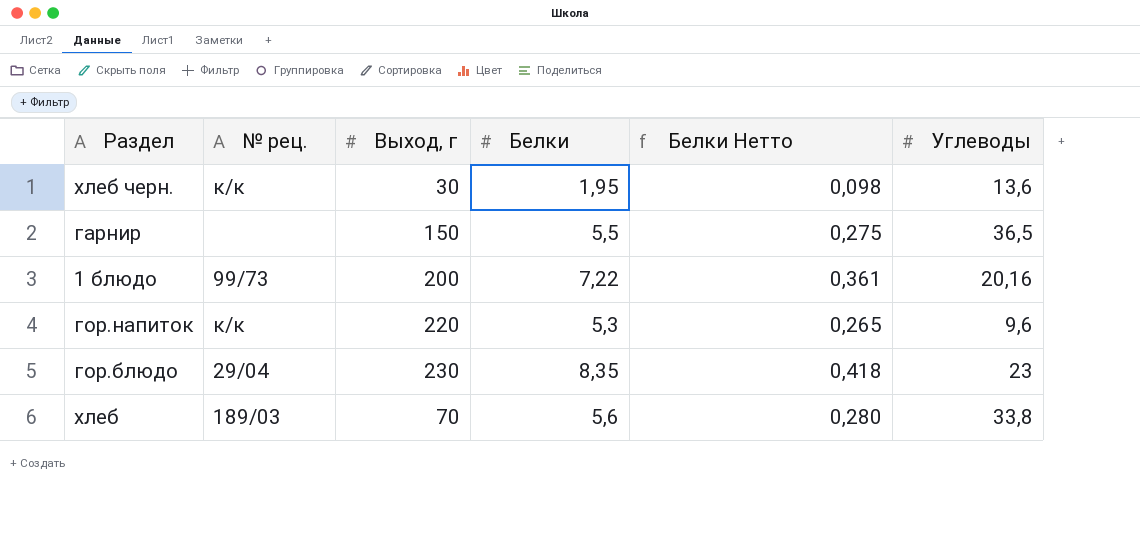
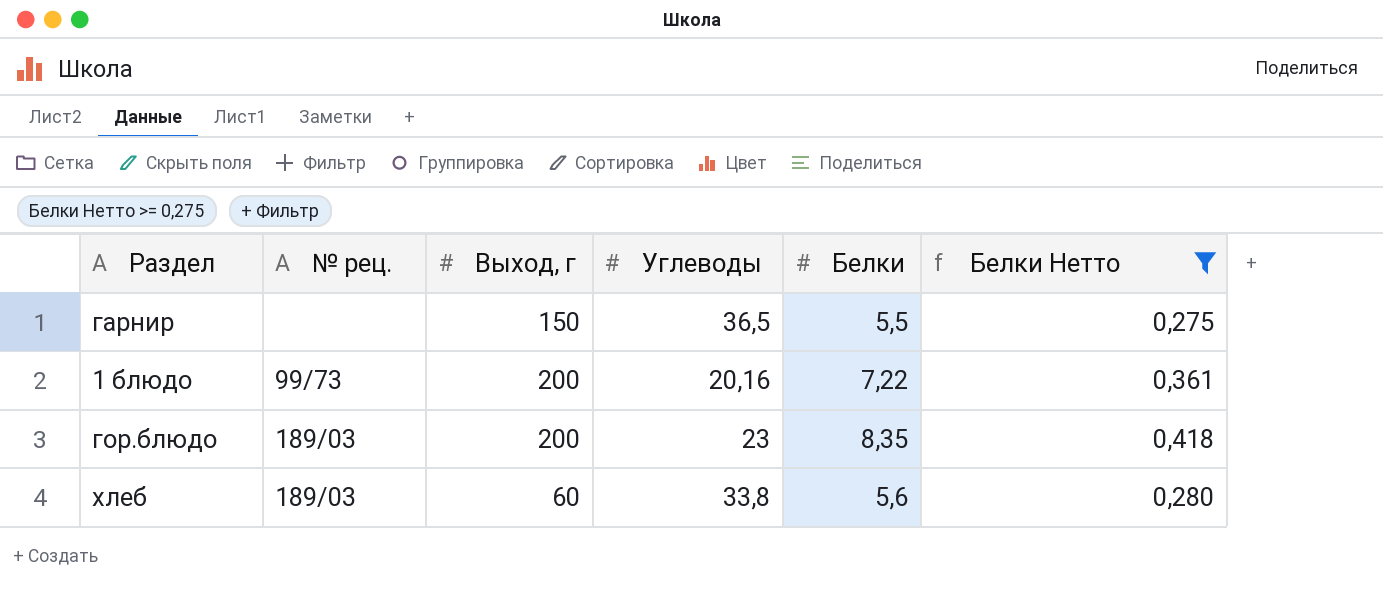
filter: none -> Белки Нетто >= 0,275
column Углеводы | position: 6 -> 4
гор.блюдо | № рец.: 29/04 -> 189/03
гор.блюдо | Выход, г: 230 -> 200
хлеб | Выход, г: 70 -> 60

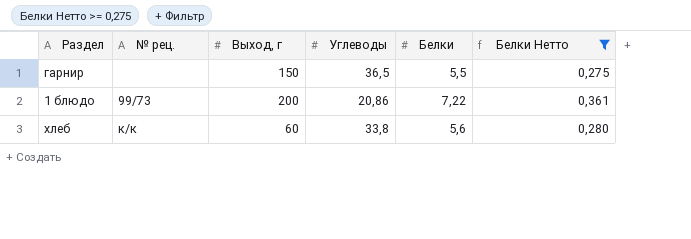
row гор.блюдо: 189/03 | 200 | 23 | 8,35 | 0,418 -> none
1 блюдо | Углеводы: 20,16 -> 20,86
хлеб | № рец.: 189/03 -> к/к

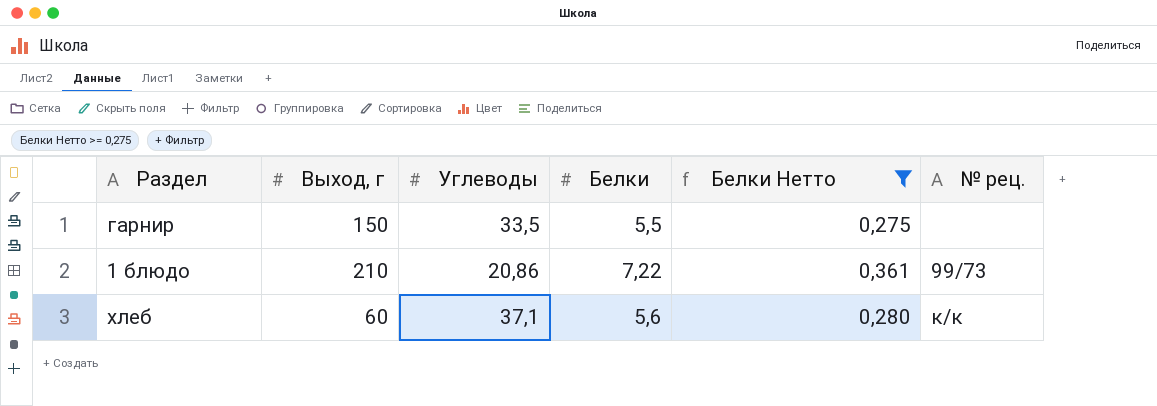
column № рец. | position: 2 -> 6
гарнир | Углеводы: 36,5 -> 33,5
1 блюдо | Выход, г: 200 -> 210
хлеб | Углеводы: 33,8 -> 37,1

